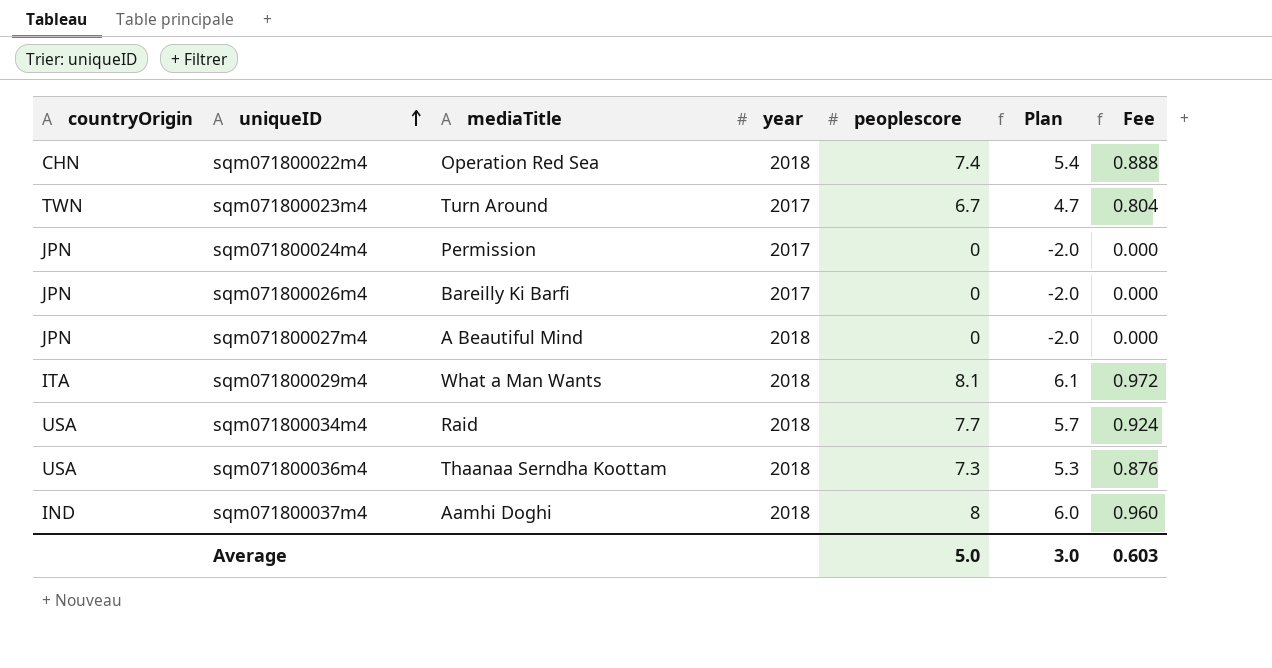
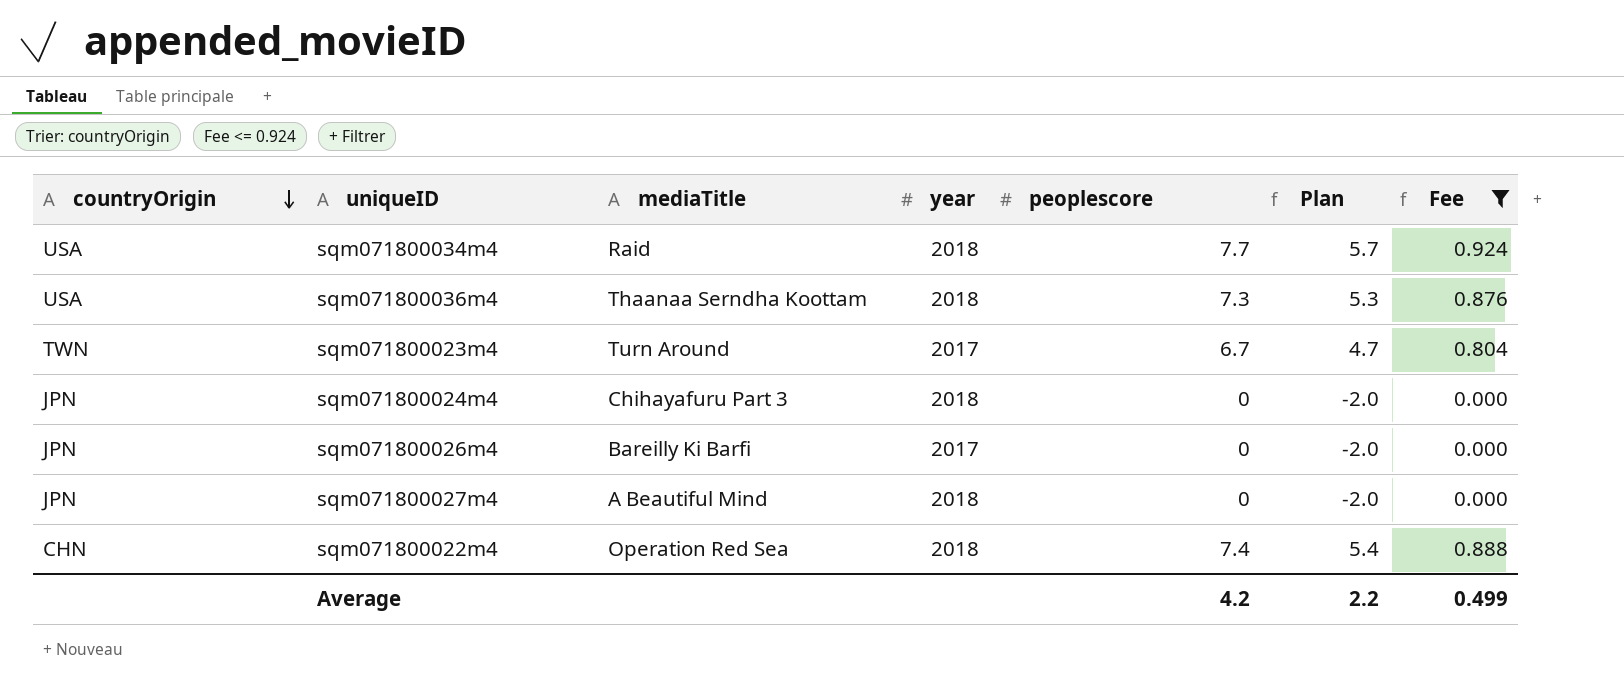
filter: none -> Fee <= 0.924
row order: uniqueID ascending -> countryOrigin descending
sqm071800024m4 | mediaTitle: Permission -> Chihayafuru Part 3
sqm071800024m4 | year: 2017 -> 2018
Average | peoplescore: 5.0 -> 4.2
Average | Plan: 3.0 -> 2.2
Average | Fee: 0.603 -> 0.499

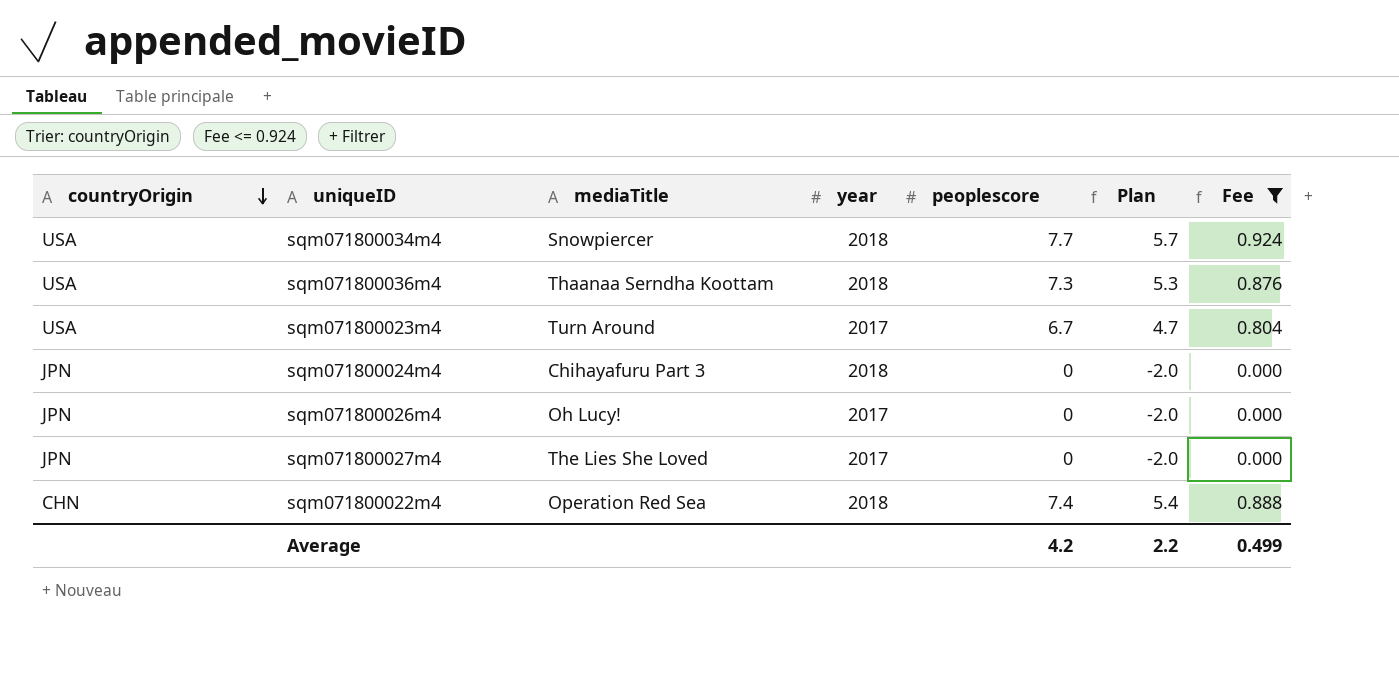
sqm071800034m4 | mediaTitle: Raid -> Snowpiercer
sqm071800023m4 | countryOrigin: TWN -> USA
sqm071800026m4 | mediaTitle: Bareilly Ki Barfi -> Oh Lucy!
sqm071800027m4 | mediaTitle: A Beautiful Mind -> The Lies She Loved
sqm071800027m4 | year: 2018 -> 2017

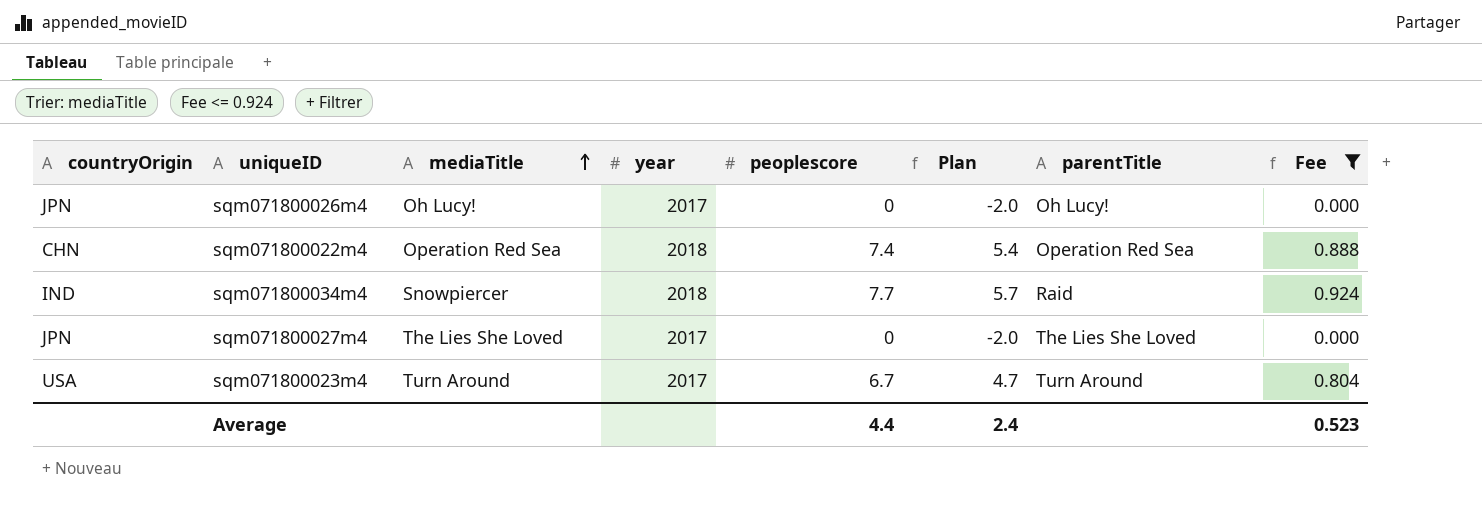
row order: countryOrigin descending -> mediaTitle ascending
column parentTitle | position: none -> 7
row sqm071800036m4: USA | Thaanaa Serndha Koottam | 2018 | 7.3 | 5.3 | 0.876 -> none
row sqm071800024m4: JPN | Chihayafuru Part 3 | 2018 | 0 | -2.0 | 0.000 -> none
sqm071800034m4 | countryOrigin: USA -> IND
Average | peoplescore: 4.2 -> 4.4
Average | Plan: 2.2 -> 2.4
Average | Fee: 0.499 -> 0.523

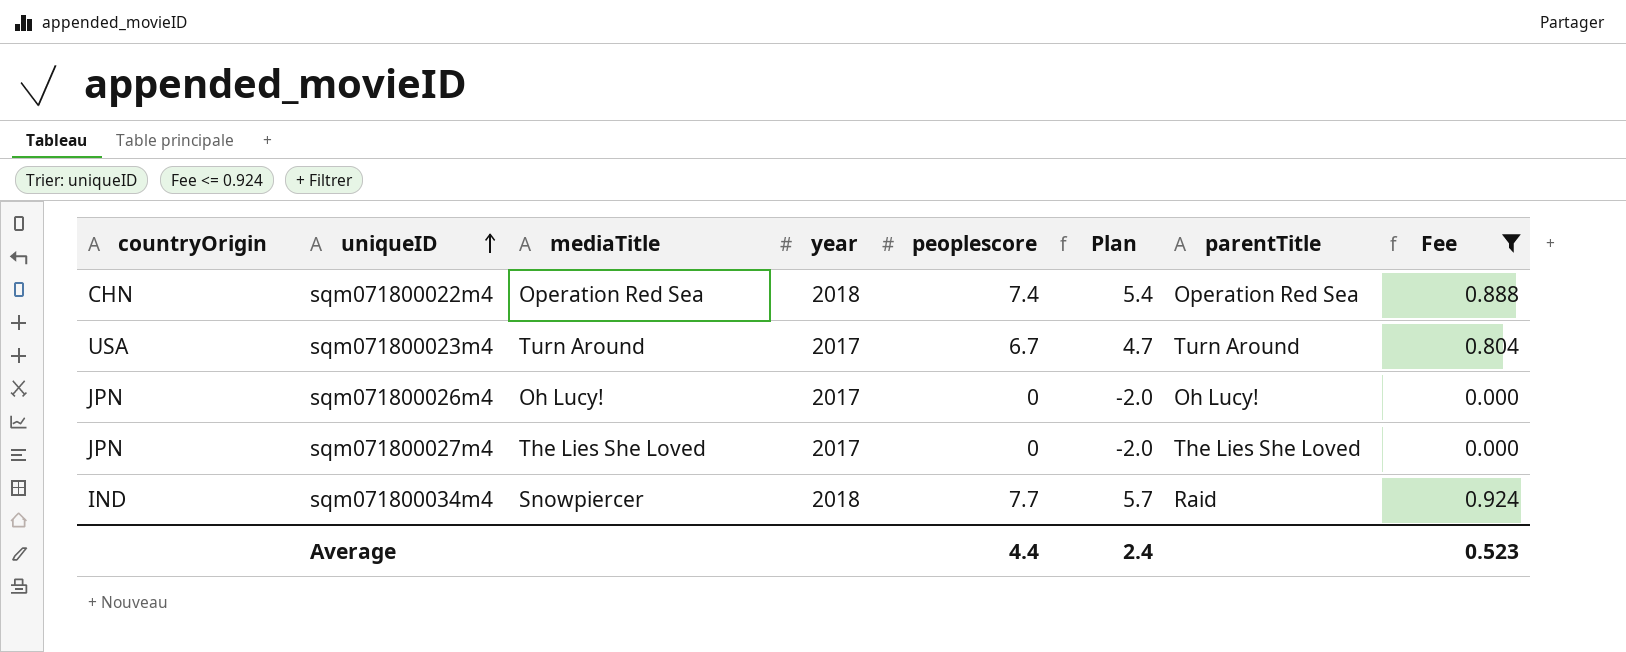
row order: mediaTitle ascending -> uniqueID ascending

